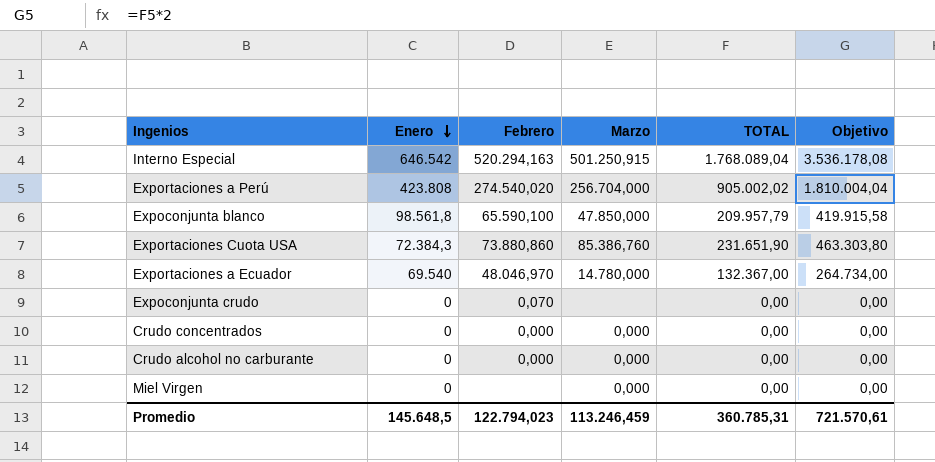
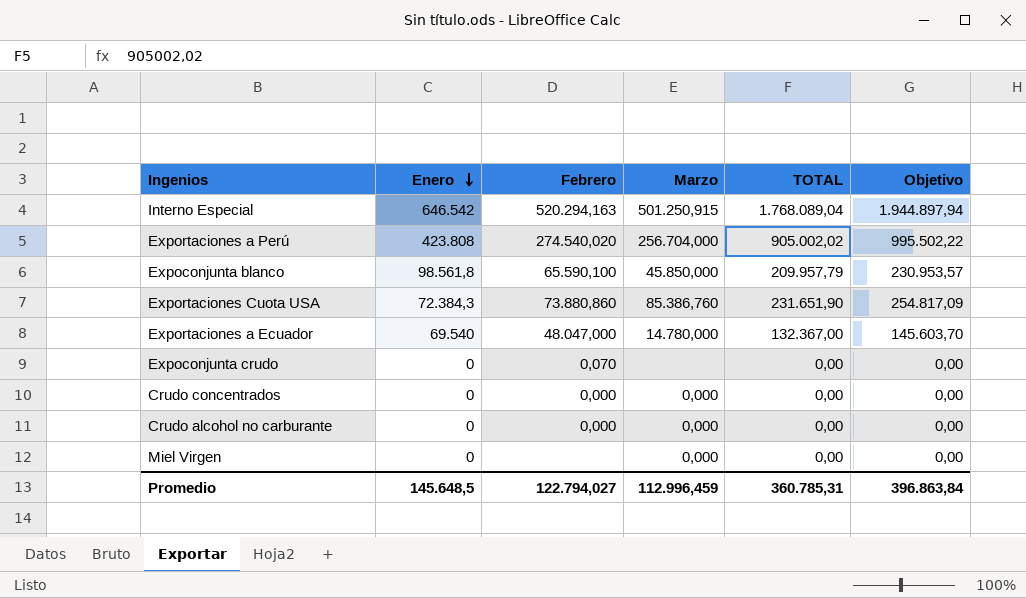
column Objetivo | formula: [TOTAL] * 2 -> [TOTAL] * 1,1
Expoconjunta blanco | Marzo: 47.850,000 -> 45.850,000
Exportaciones a Ecuador | Febrero: 48.046,970 -> 48.047,000
Promedio | Febrero: 122.794,023 -> 122.794,027
Promedio | Marzo: 113.246,459 -> 112.996,459
Promedio | Objetivo: 721.570,61 -> 396.863,84

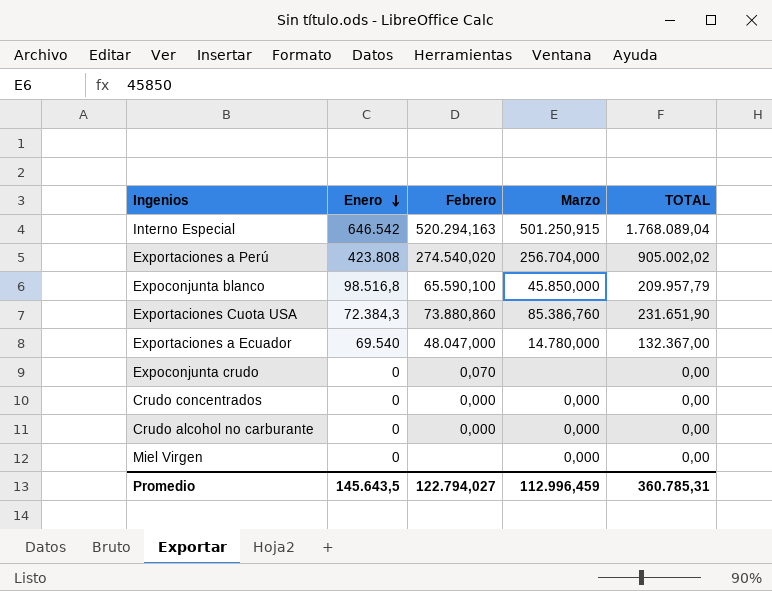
column Objetivo | formula: [TOTAL] * 1,1 -> none
Expoconjunta blanco | Enero: 98.561,8 -> 98.516,8
Promedio | Enero: 145.648,5 -> 145.643,5

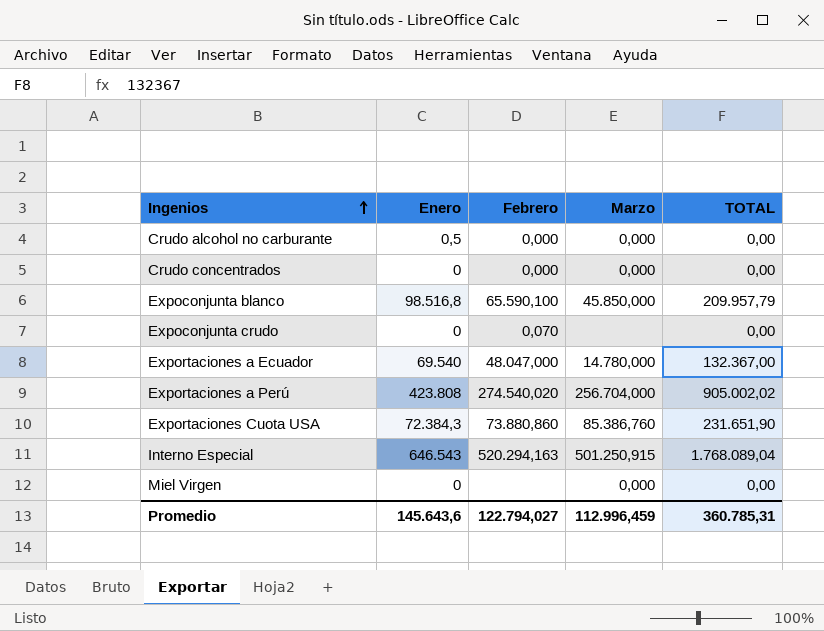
row order: Enero descending -> Ingenios ascending
Crudo alcohol no carburante | Enero: 0 -> 0,5
Interno Especial | Enero: 646.542 -> 646.543
Promedio | Enero: 145.643,5 -> 145.643,6

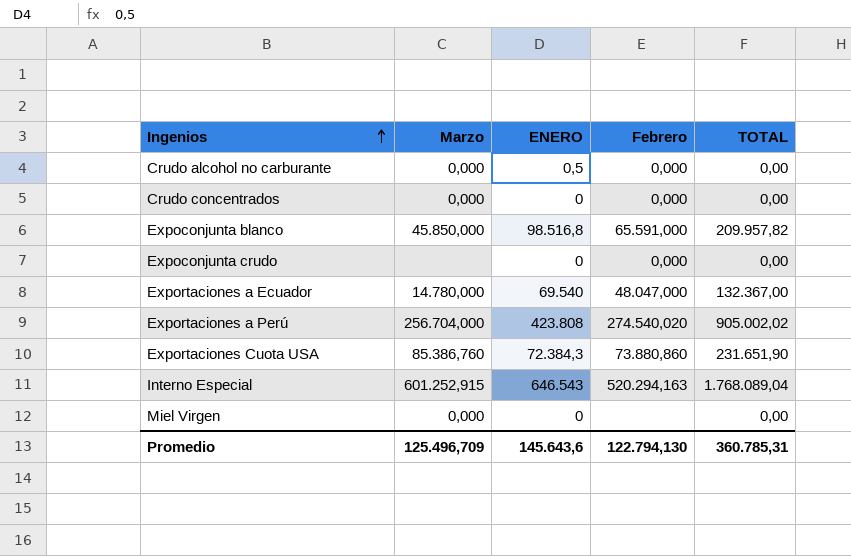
column Marzo | position: 4 -> 2
column name: Enero -> ENERO
Expoconjunta blanco | Febrero: 65.590,100 -> 65.591,000
Expoconjunta blanco | TOTAL: 209.957,79 -> 209.957,82
Expoconjunta crudo | Febrero: 0,070 -> 0,000
Interno Especial | Marzo: 501.250,915 -> 601.252,915
Promedio | Marzo: 112.996,459 -> 125.496,709
Promedio | Febrero: 122.794,027 -> 122.794,130

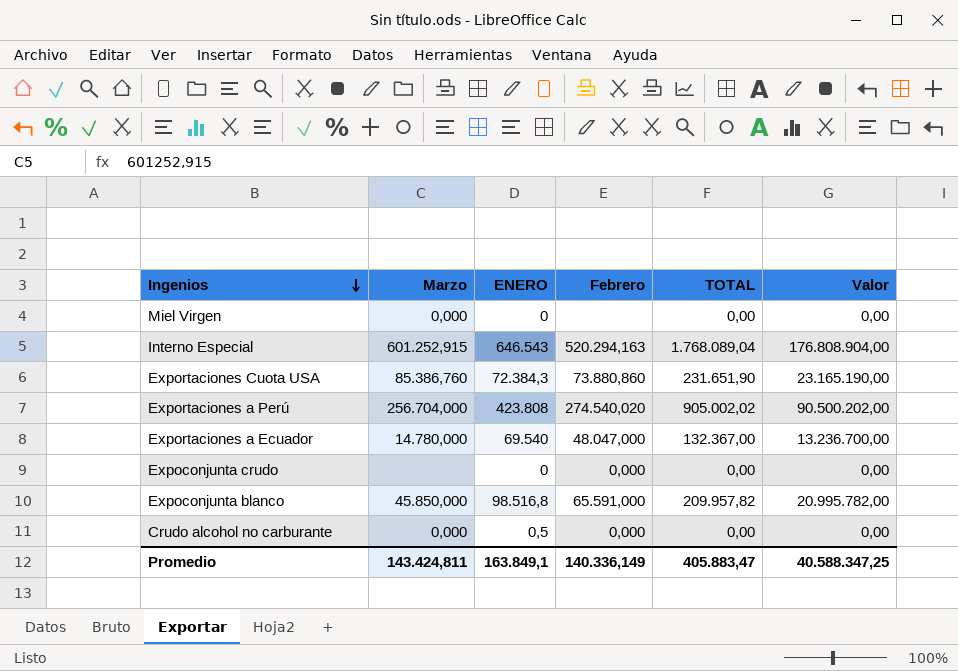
row order: Ingenios ascending -> Ingenios descending
column Valor | formula: none -> [TOTAL] * 100
row Crudo concentrados: 0,000 | 0 | 0,000 | 0,00 -> none
Promedio | Marzo: 125.496,709 -> 143.424,811
Promedio | ENERO: 145.643,6 -> 163.849,1
Promedio | Febrero: 122.794,130 -> 140.336,149
Promedio | TOTAL: 360.785,31 -> 405.883,47

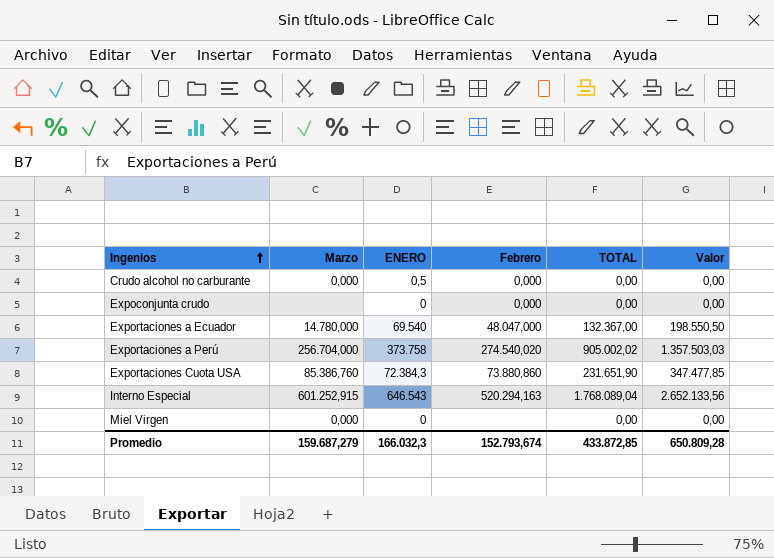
row order: Ingenios descending -> Ingenios ascending
column Valor | formula: [TOTAL] * 100 -> [TOTAL] * 1,5
row Expoconjunta blanco: 45.850,000 | 98.516,8 | 65.591,000 | 209.957,82 | 20.995.782,00 -> none
Exportaciones a Perú | ENERO: 423.808 -> 373.758
Promedio | Marzo: 143.424,811 -> 159.687,279
Promedio | ENERO: 163.849,1 -> 166.032,3
Promedio | Febrero: 140.336,149 -> 152.793,674
Promedio | TOTAL: 405.883,47 -> 433.872,85
Promedio | Valor: 40.588.347,25 -> 650.809,28

